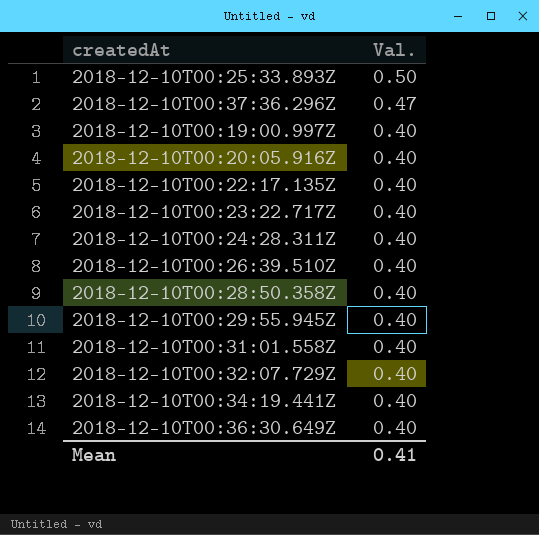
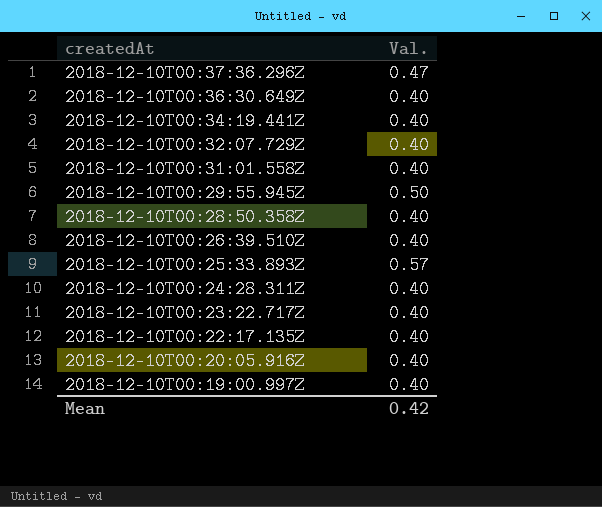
row order: Val. descending -> createdAt descending
2018-12-10T00:29:55.945Z | Val.: 0.40 -> 0.50
2018-12-10T00:25:33.893Z | Val.: 0.50 -> 0.57
Mean | Val.: 0.41 -> 0.42

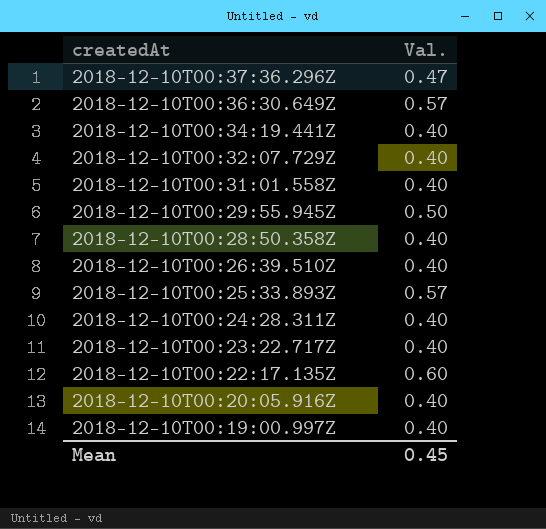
2018-12-10T00:36:30.649Z | Val.: 0.40 -> 0.57
2018-12-10T00:22:17.135Z | Val.: 0.40 -> 0.60
Mean | Val.: 0.42 -> 0.45

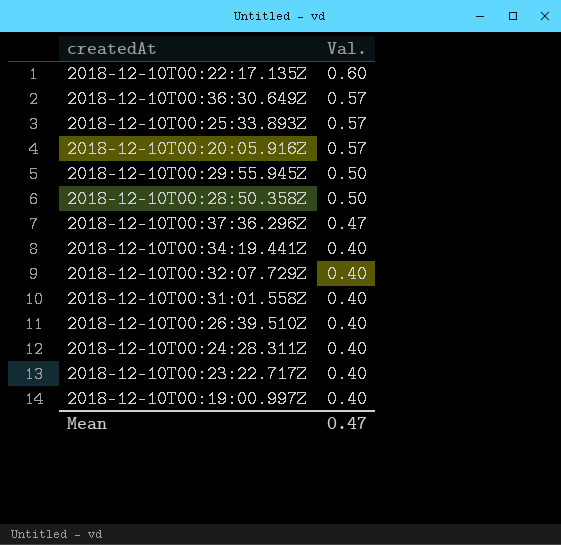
row order: createdAt descending -> Val. descending
2018-12-10T00:20:05.916Z | Val.: 0.40 -> 0.57
2018-12-10T00:28:50.358Z | Val.: 0.40 -> 0.50
Mean | Val.: 0.45 -> 0.47

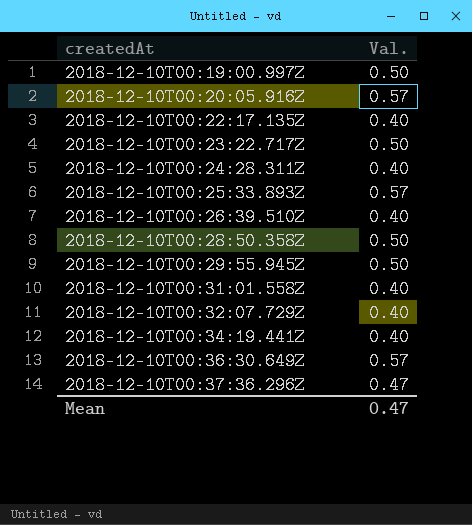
row order: Val. descending -> createdAt ascending
2018-12-10T00:19:00.997Z | Val.: 0.40 -> 0.50
2018-12-10T00:22:17.135Z | Val.: 0.60 -> 0.40
2018-12-10T00:23:22.717Z | Val.: 0.40 -> 0.50

